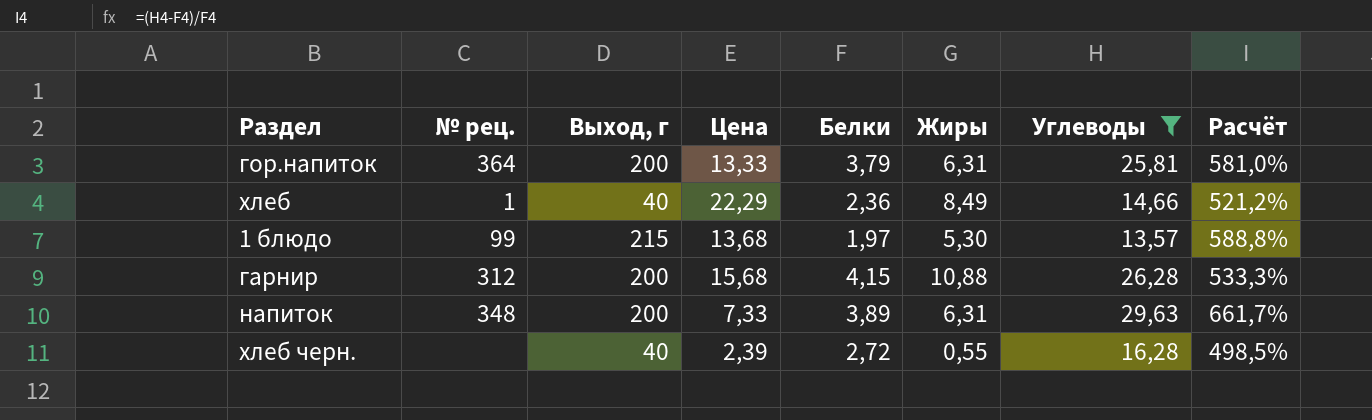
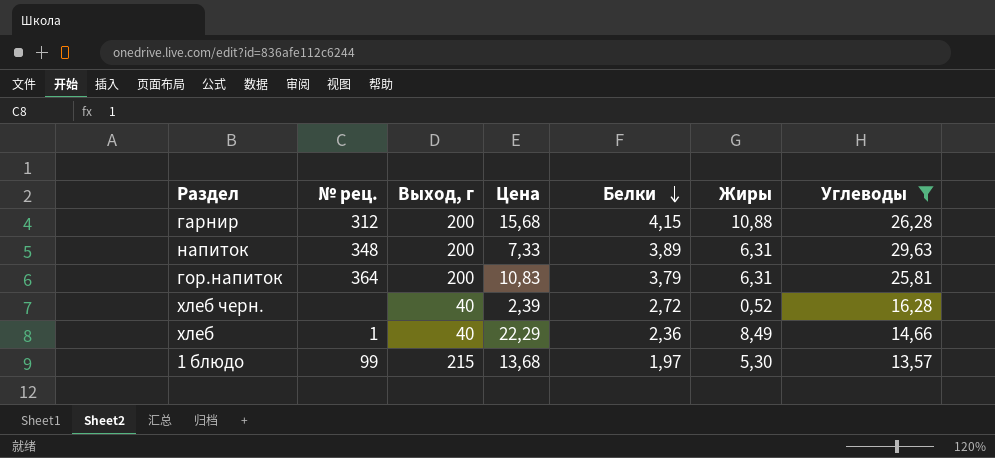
row order: none -> Белки descending
column Расчёт | formula: ([Углеводы] - [Белки]) / [Белки] -> none
гор.напиток | Цена: 13,33 -> 10,83
хлеб черн. | Жиры: 0,55 -> 0,52

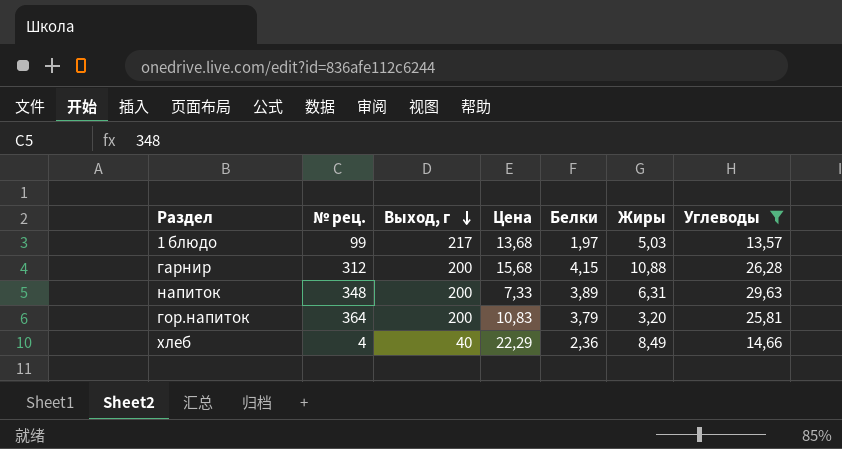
row order: Белки descending -> Выход, г descending
row хлеб черн.: none | 40 | 2,39 | 2,72 | 0,52 | 16,28 -> none
1 блюдо | Выход, г: 215 -> 217
1 блюдо | Жиры: 5,30 -> 5,03
гор.напиток | Жиры: 6,31 -> 3,20
хлеб | № рец.: 1 -> 4

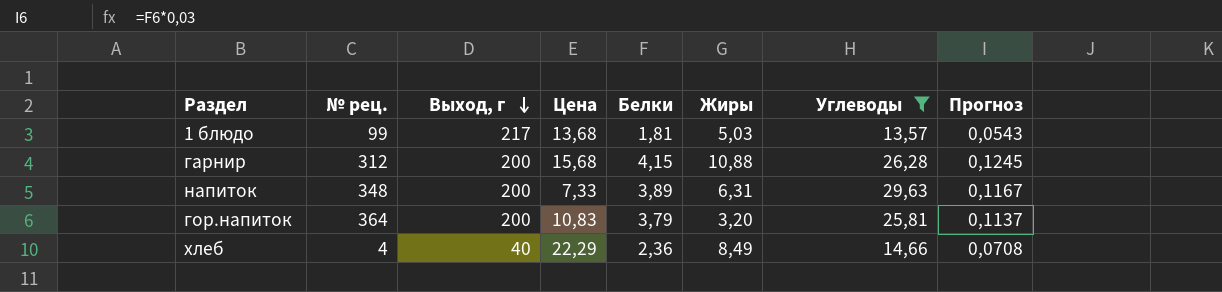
column Прогноз | formula: none -> [Белки] * 0,03
1 блюдо | Белки: 1,97 -> 1,81

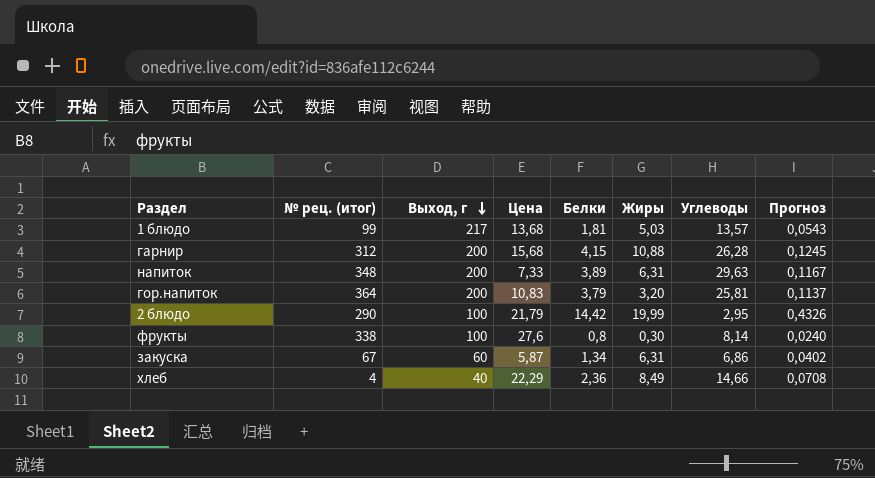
filter: Углеводы >= 13,57 -> none
column name: № рец. -> № рец. (итог)

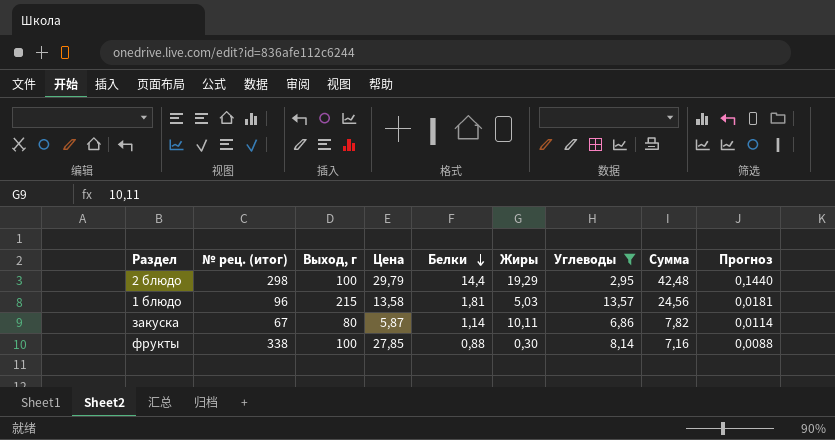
filter: none -> Углеводы <= 13,57
row order: Выход, г descending -> Белки descending
column Сумма | formula: none -> [Белки] * [Углеводы]
column Прогноз | formula: [Белки] * 0,03 -> [Белки] * 0,01
2 блюдо | № рец. (итог): 290 -> 298
2 блюдо | Цена: 21,79 -> 29,79
2 блюдо | Белки: 14,42 -> 14,4
2 блюдо | Жиры: 19,99 -> 19,29
1 блюдо | № рец. (итог): 99 -> 96
1 блюдо | Выход, г: 217 -> 215
1 блюдо | Цена: 13,68 -> 13,58
закуска | Выход, г: 60 -> 80
закуска | Белки: 1,34 -> 1,14
закуска | Жиры: 6,31 -> 10,11
фрукты | Цена: 27,6 -> 27,85
фрукты | Белки: 0,8 -> 0,88

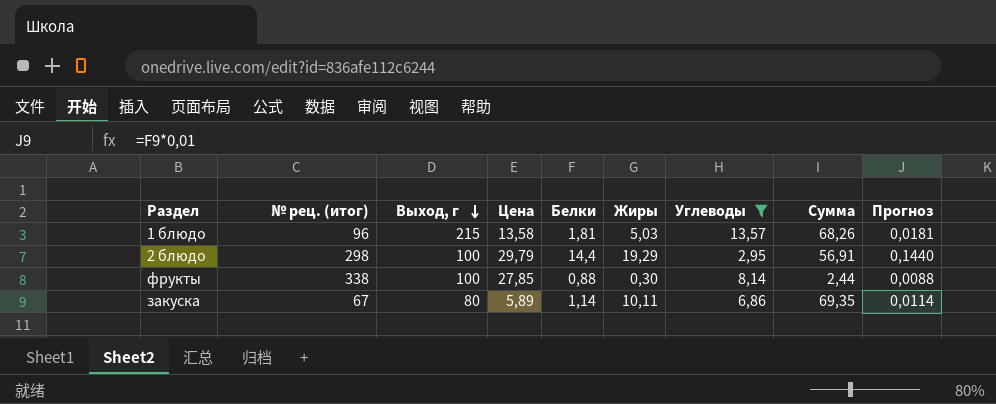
row order: Белки descending -> Выход, г descending
column Сумма | formula: [Белки] * [Углеводы] -> [Жиры] * [Углеводы]
закуска | Цена: 5,87 -> 5,89

